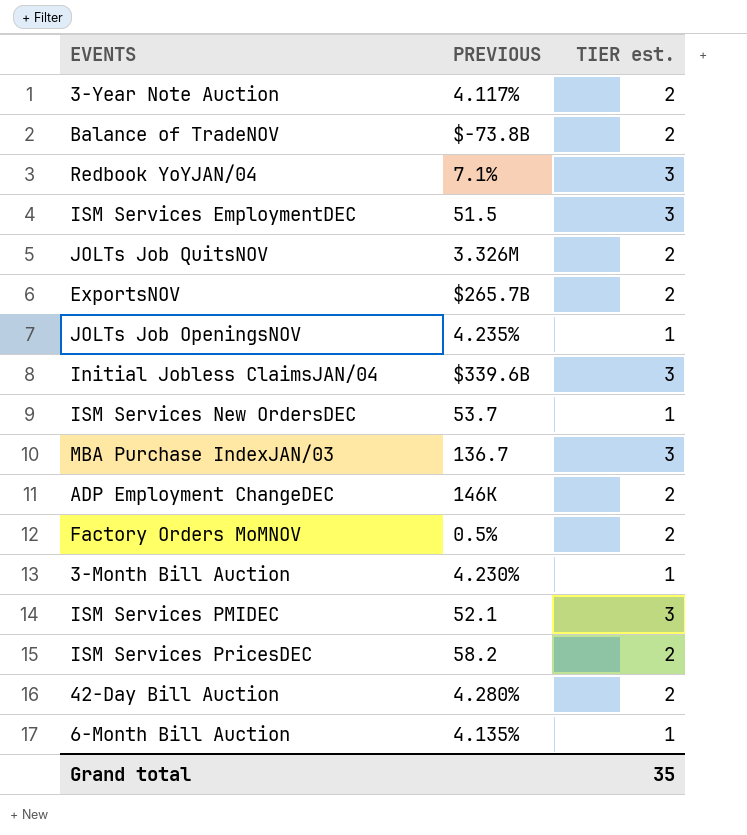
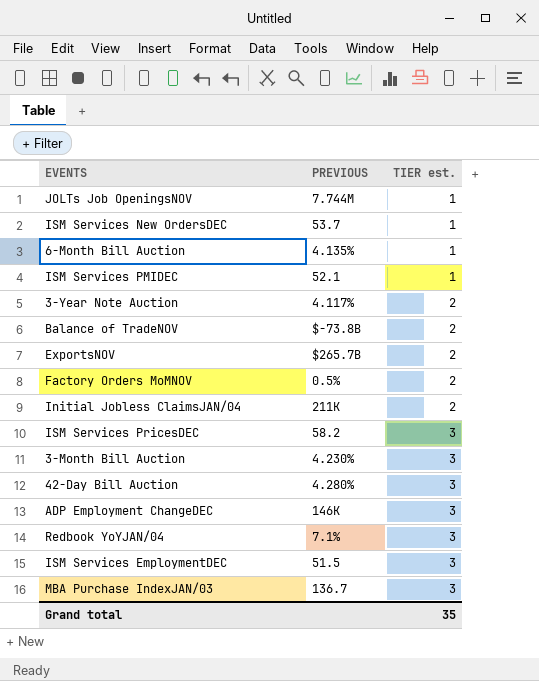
row order: none -> TIER est. ascending
row JOLTs Job QuitsNOV: 3.326M | 2 -> none
JOLTs Job OpeningsNOV | PREVIOUS: 4.235% -> 7.744M
ISM Services PMIDEC | TIER est.: 3 -> 1
Initial Jobless ClaimsJAN/04 | PREVIOUS: $339.6B -> 211K
Initial Jobless ClaimsJAN/04 | TIER est.: 3 -> 2
ISM Services PricesDEC | TIER est.: 2 -> 3
3-Month Bill Auction | TIER est.: 1 -> 3
42-Day Bill Auction | TIER est.: 2 -> 3
ADP Employment ChangeDEC | TIER est.: 2 -> 3

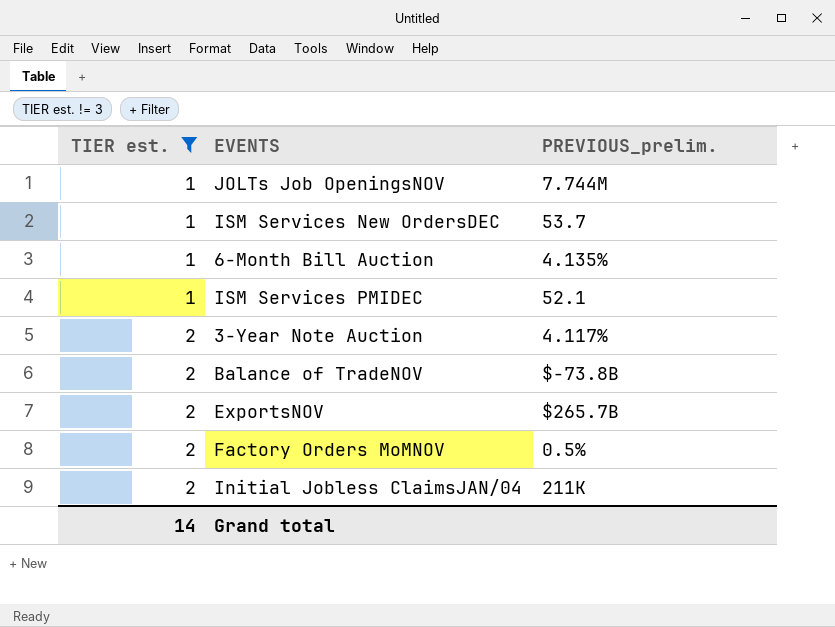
filter: none -> TIER est. != 3
column TIER est. | position: 3 -> 1
column name: PREVIOUS -> PREVIOUS_prelim.
Grand total | TIER est.: 35 -> 14

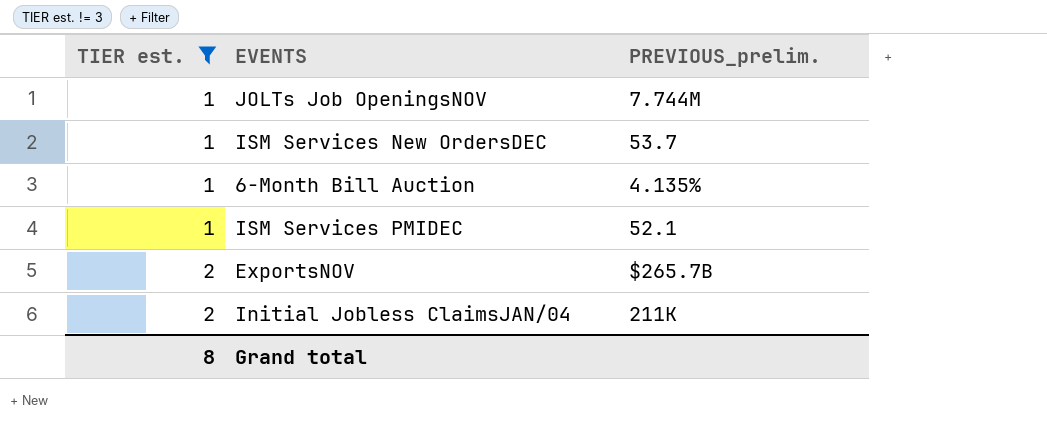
row 3-Year Note Auction: 2 | 4.117% -> none
row Balance of TradeNOV: 2 | $-73.8B -> none
row Factory Orders MoMNOV: 2 | 0.5% -> none
Grand total | TIER est.: 14 -> 8

